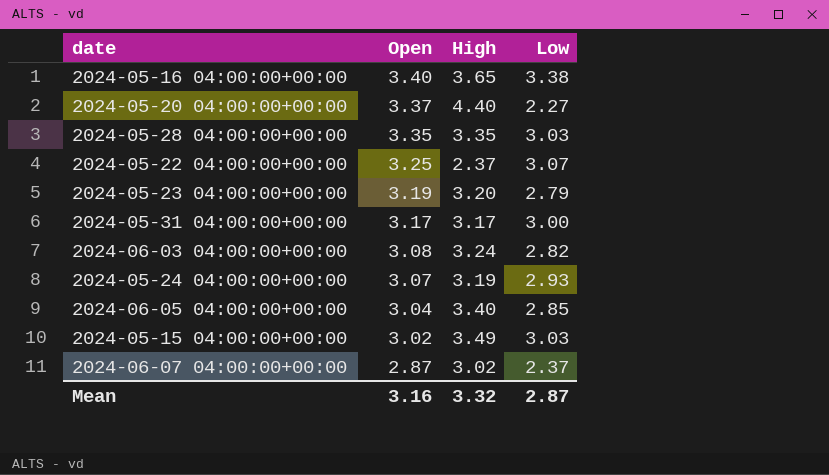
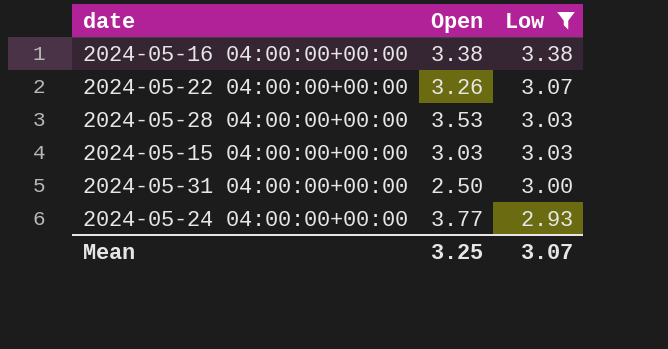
filter: none -> Low >= 2.93
row order: Open descending -> Low descending
column High | position: 3 -> none
2024-05-16 04:00:00+00:00 | Open: 3.40 -> 3.38
2024-05-22 04:00:00+00:00 | Open: 3.25 -> 3.26
2024-05-28 04:00:00+00:00 | Open: 3.35 -> 3.53
2024-05-15 04:00:00+00:00 | Open: 3.02 -> 3.03
2024-05-31 04:00:00+00:00 | Open: 3.17 -> 2.50
2024-05-24 04:00:00+00:00 | Open: 3.07 -> 3.77
Mean | Open: 3.16 -> 3.25
Mean | Low: 2.87 -> 3.07

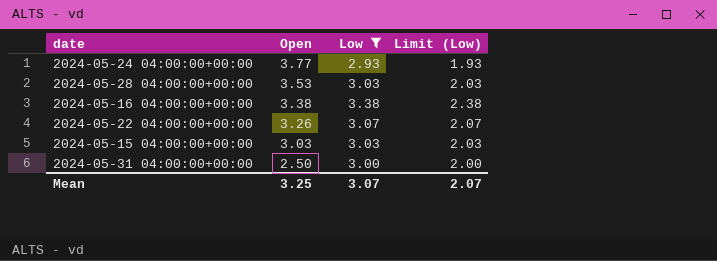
row order: Low descending -> Open descending
column Limit (Low) | formula: none -> [Low] - 1

